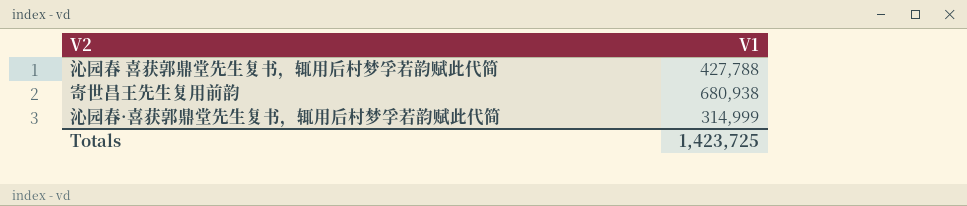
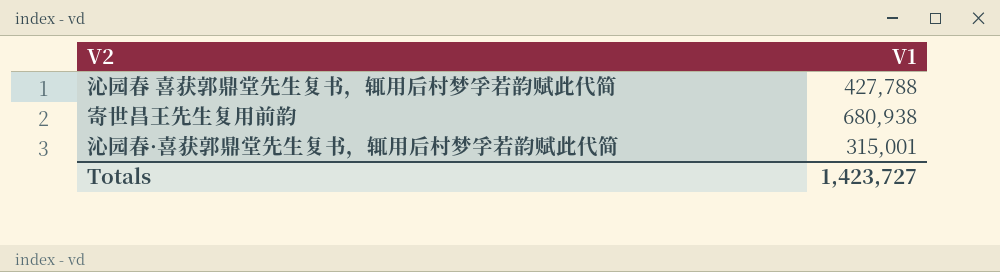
沁园春·喜获郭鼎堂先生复书，辄用后村梦孚若韵赋此代简 | V1: 314,999 -> 315,001
Totals | V1: 1,423,725 -> 1,423,727

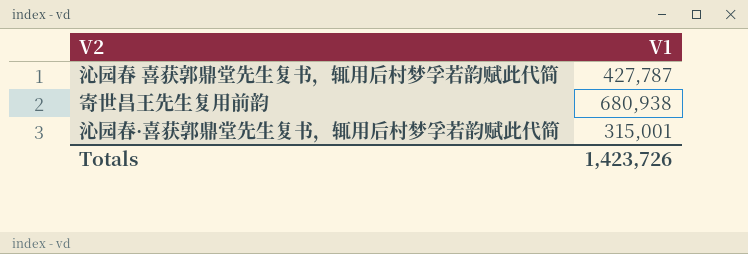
沁园春 喜获郭鼎堂先生复书，辄用后村梦孚若韵赋此代简 | V1: 427,788 -> 427,787
Totals | V1: 1,423,727 -> 1,423,726

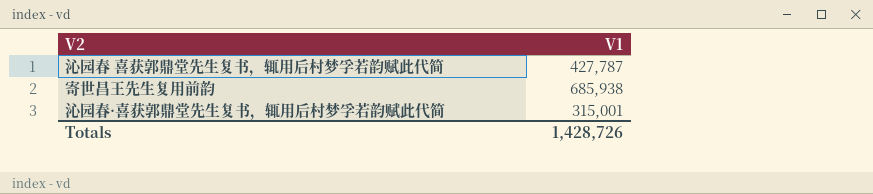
寄世昌王先生复用前韵 | V1: 680,938 -> 685,938
Totals | V1: 1,423,726 -> 1,428,726

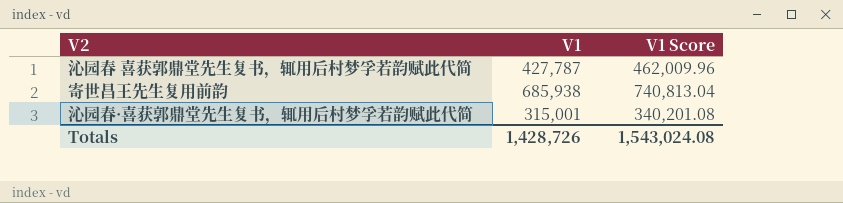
column V1 Score | formula: none -> [V1] * 1.08

